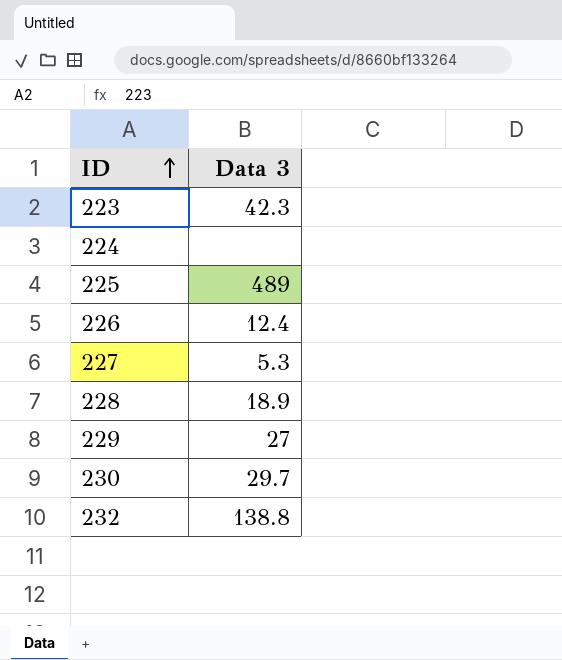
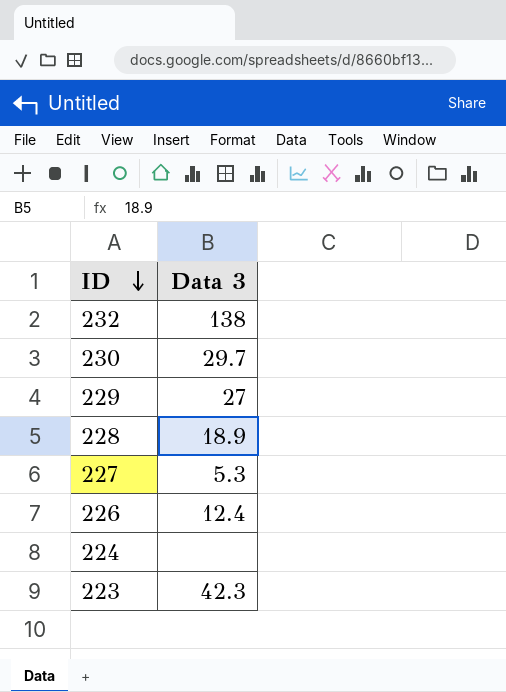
row order: ID ascending -> ID descending
row 225: 489 -> none
232 | Data 3: 138.8 -> 138

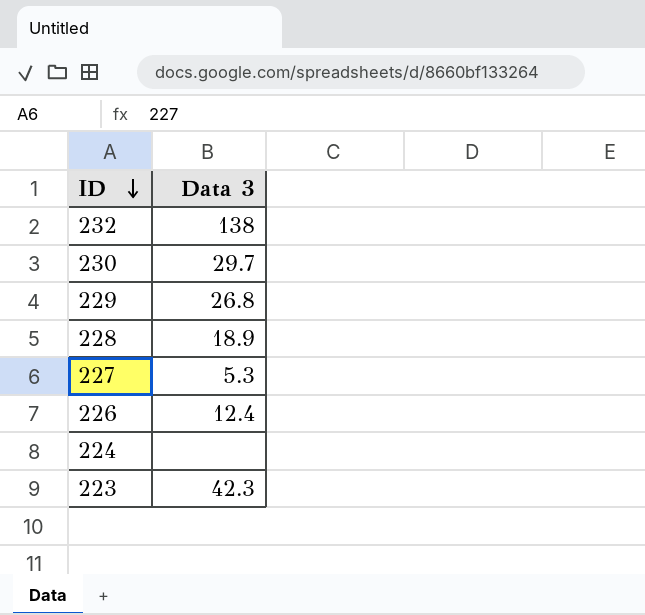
229 | Data 3: 27 -> 26.8

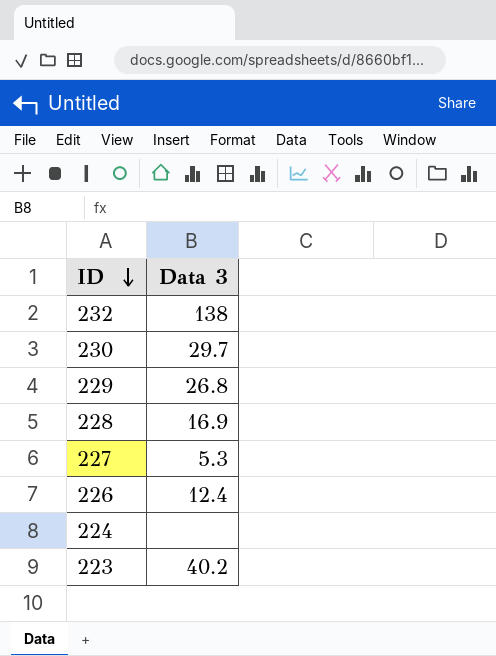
228 | Data 3: 18.9 -> 16.9
223 | Data 3: 42.3 -> 40.2

